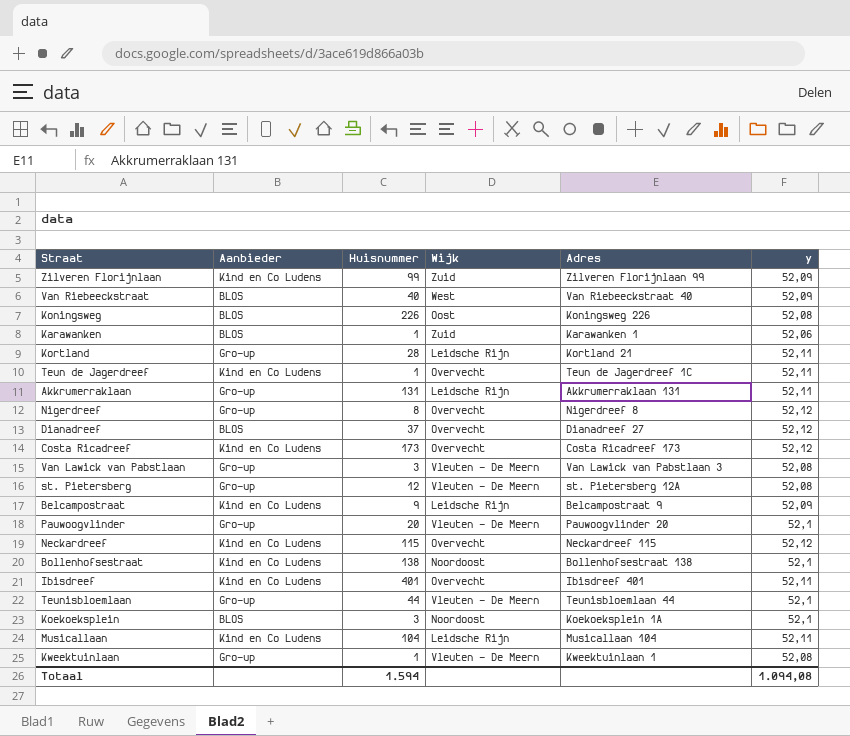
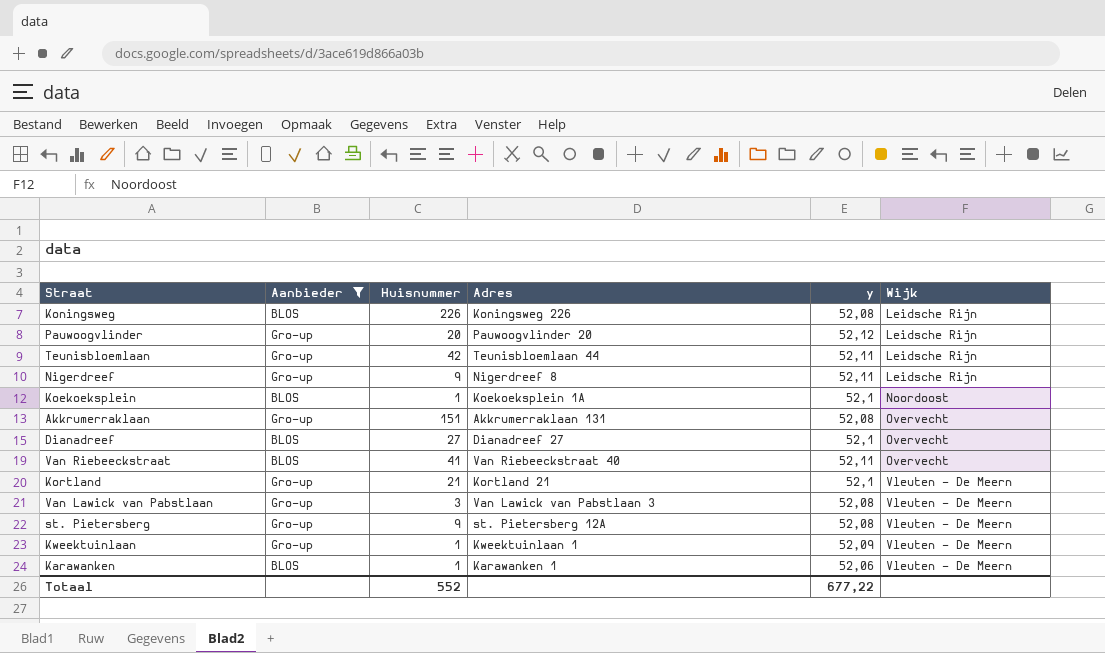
filter: none -> Aanbieder != Kind en Co Ludens
row order: none -> Wijk ascending
column Wijk | position: 4 -> 6
Koningsweg | Wijk: Oost -> Leidsche Rijn
Pauwoogvlinder | y: 52,1 -> 52,12
Pauwoogvlinder | Wijk: Vleuten - De Meern -> Leidsche Rijn
Teunisbloemlaan | Huisnummer: 44 -> 42
Teunisbloemlaan | y: 52,1 -> 52,11
Teunisbloemlaan | Wijk: Vleuten - De Meern -> Leidsche Rijn
Nigerdreef | Huisnummer: 8 -> 9
Nigerdreef | y: 52,12 -> 52,11
Nigerdreef | Wijk: Overvecht -> Leidsche Rijn
Koekoeksplein | Huisnummer: 3 -> 1
Akkrumerraklaan | Huisnummer: 131 -> 151
Akkrumerraklaan | y: 52,11 -> 52,08
Akkrumerraklaan | Wijk: Leidsche Rijn -> Overvecht
Dianadreef | Huisnummer: 37 -> 27
Dianadreef | y: 52,12 -> 52,1
Van Riebeeckstraat | Huisnummer: 40 -> 41
Van Riebeeckstraat | y: 52,09 -> 52,11
Van Riebeeckstraat | Wijk: West -> Overvecht
Kortland | Huisnummer: 28 -> 21
Kortland | y: 52,11 -> 52,1
Kortland | Wijk: Leidsche Rijn -> Vleuten - De Meern
st. Pietersberg | Huisnummer: 12 -> 9
Kweektuinlaan | y: 52,08 -> 52,09
Karawanken | Wijk: Zuid -> Vleuten - De Meern
Totaal | Huisnummer: 1.594 -> 552
Totaal | y: 1.094,08 -> 677,22

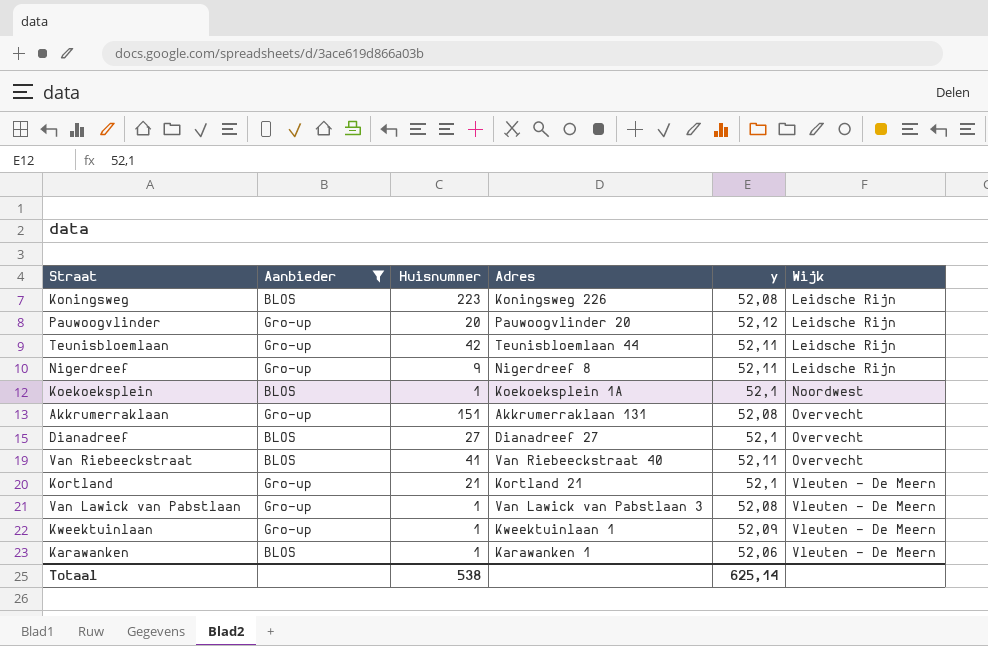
row st. Pietersberg: Gro-up | 9 | st. Pietersberg 12A | 52,08 | Vleuten - De Meern -> none
Koningsweg | Huisnummer: 226 -> 223
Koekoeksplein | Wijk: Noordoost -> Noordwest
Van Lawick van Pabstlaan | Huisnummer: 3 -> 1
Totaal | Huisnummer: 552 -> 538
Totaal | y: 677,22 -> 625,14

